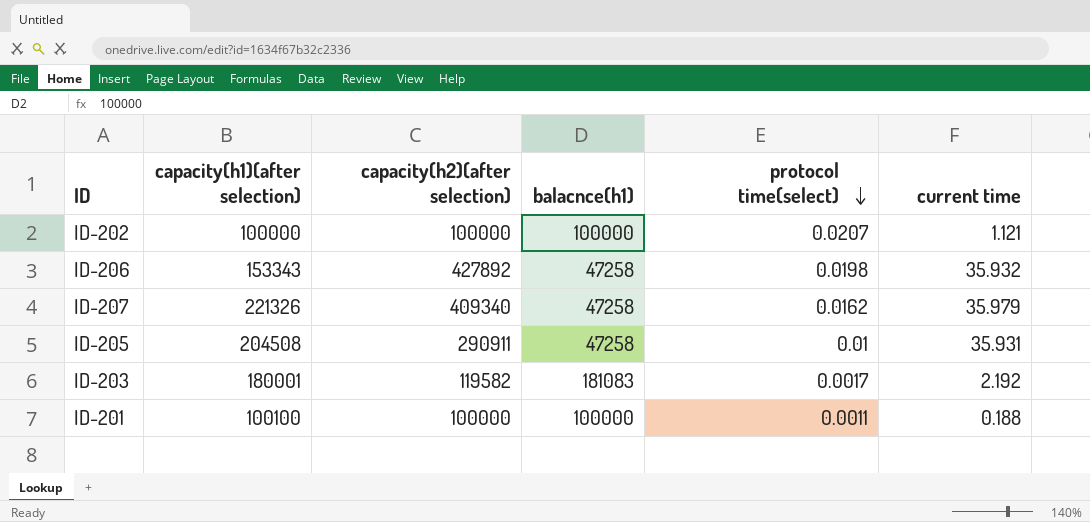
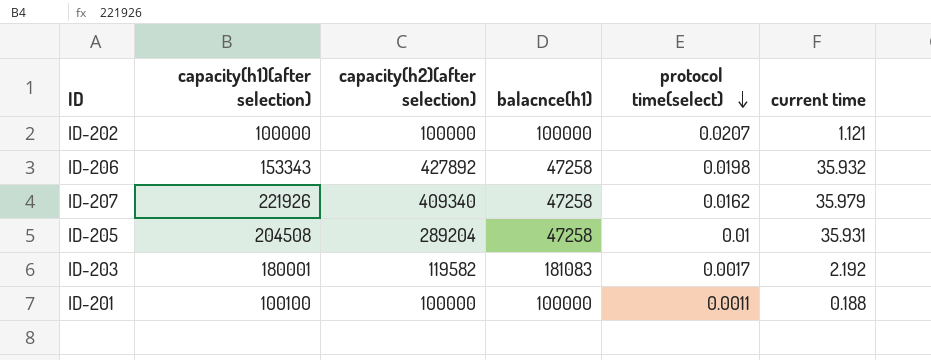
ID-207 | capacity(h1)(after selection): 221326 -> 221926
ID-205 | capacity(h2)(after selection): 290911 -> 289204

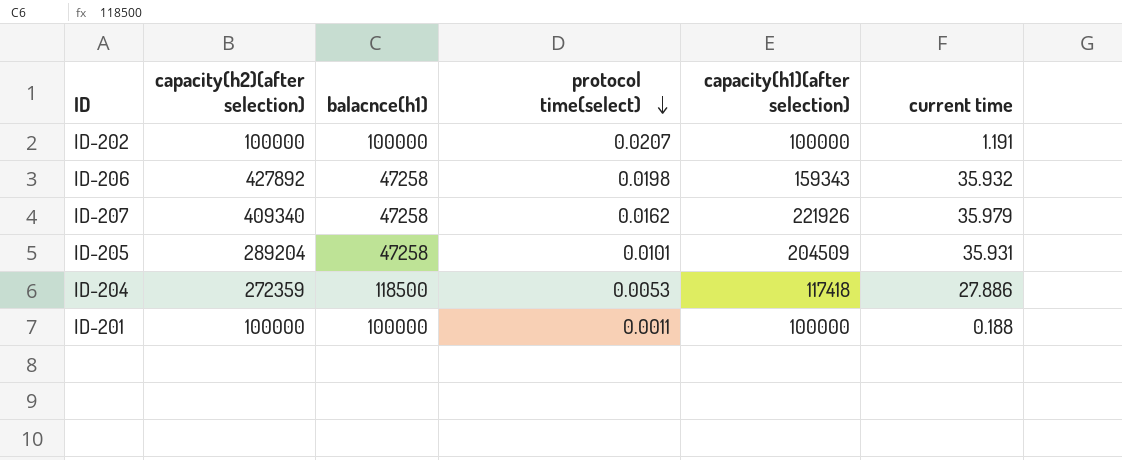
column capacity(h1)(after selection) | position: 2 -> 5
row ID-203: 180001 | 119582 | 181083 | 0.0017 | 2.192 -> none
ID-202 | current time: 1.121 -> 1.191
ID-206 | capacity(h1)(after selection): 153343 -> 159343
ID-205 | protocol time(select): 0.01 -> 0.0101
ID-205 | capacity(h1)(after selection): 204508 -> 204509
row ID-204: none -> 272359 | 118500 | 0.0053 | 117418 | 27.886
ID-201 | capacity(h1)(after selection): 100100 -> 100000

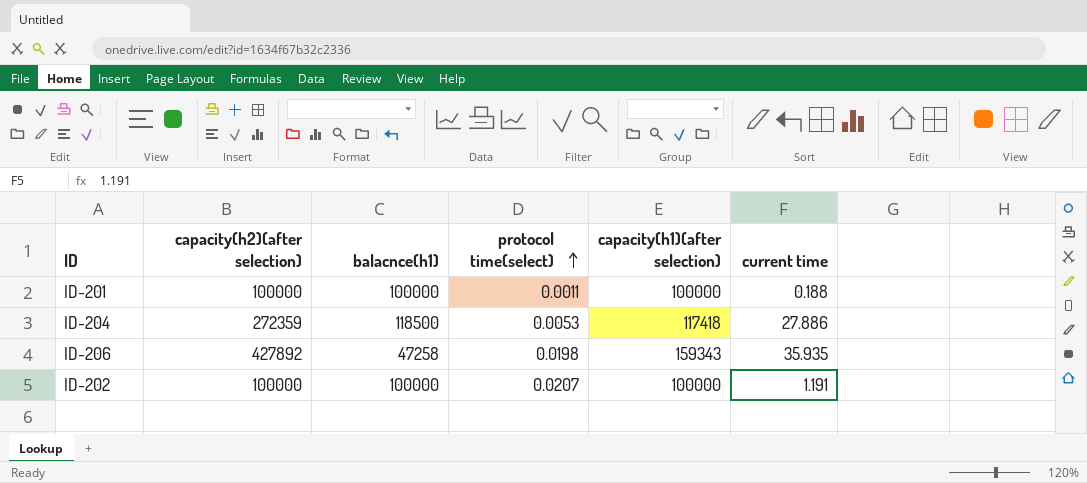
row order: protocol time(select) descending -> protocol time(select) ascending
row ID-207: 409340 | 47258 | 0.0162 | 221926 | 35.979 -> none
row ID-205: 289204 | 47258 | 0.0101 | 204509 | 35.931 -> none
ID-206 | current time: 35.932 -> 35.935

